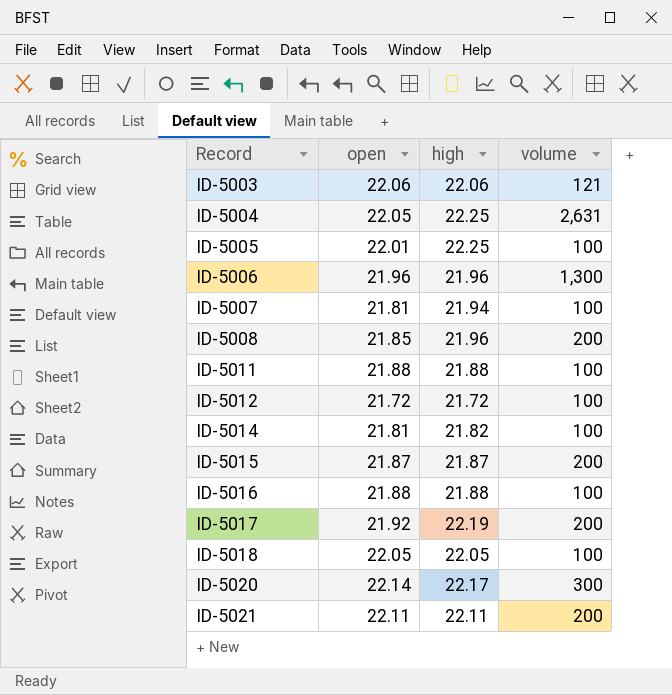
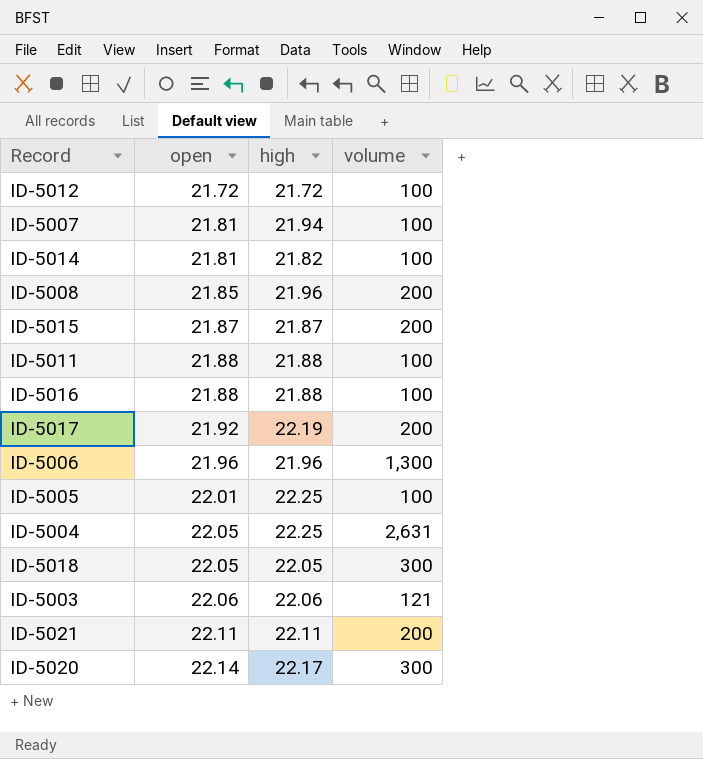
row order: Record ascending -> open ascending
ID-5018 | volume: 100 -> 300

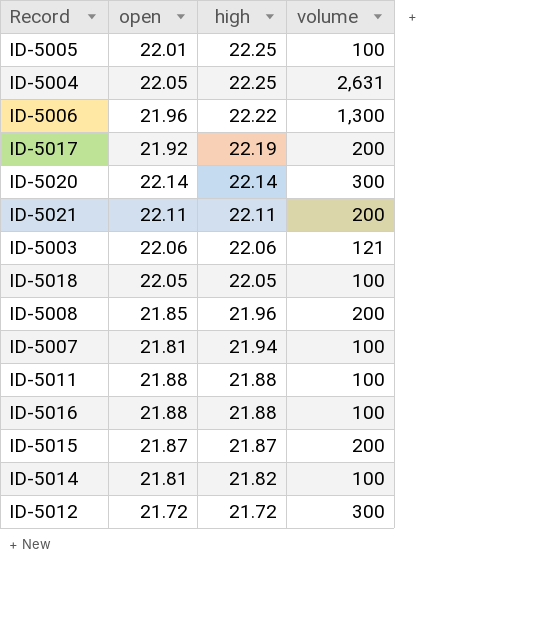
row order: open ascending -> high descending
ID-5006 | high: 21.96 -> 22.22
ID-5020 | high: 22.17 -> 22.14
ID-5018 | volume: 300 -> 100
ID-5012 | volume: 100 -> 300

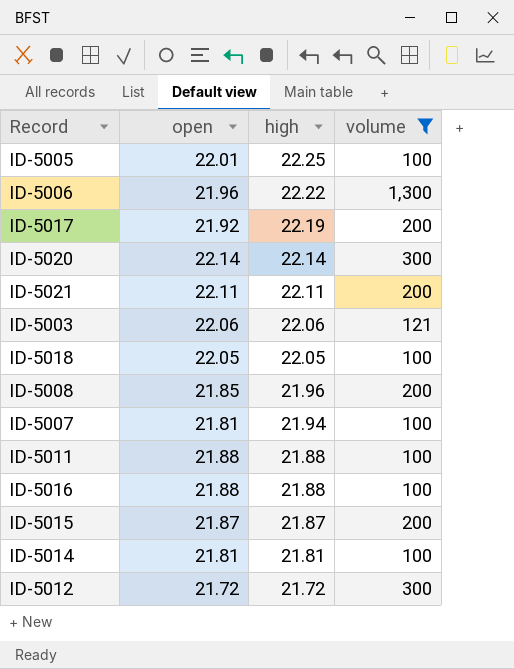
filter: none -> volume != 2,631
ID-5014 | high: 21.82 -> 21.81

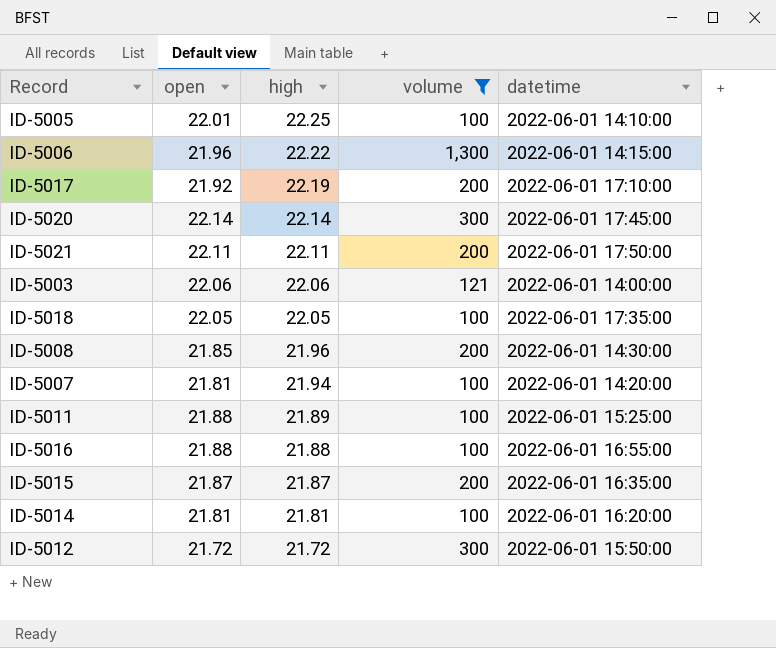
column datetime | position: none -> 5
ID-5011 | high: 21.88 -> 21.89

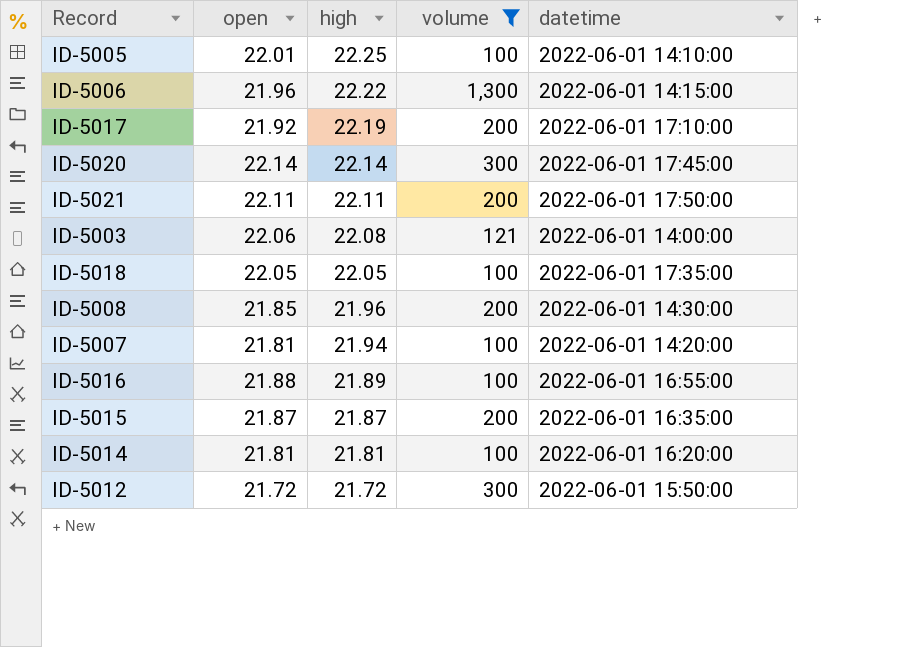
row ID-5011: 21.88 | 21.89 | 100 | 2022-06-01 15:25:00 -> none
ID-5003 | high: 22.06 -> 22.08
ID-5016 | high: 21.88 -> 21.89

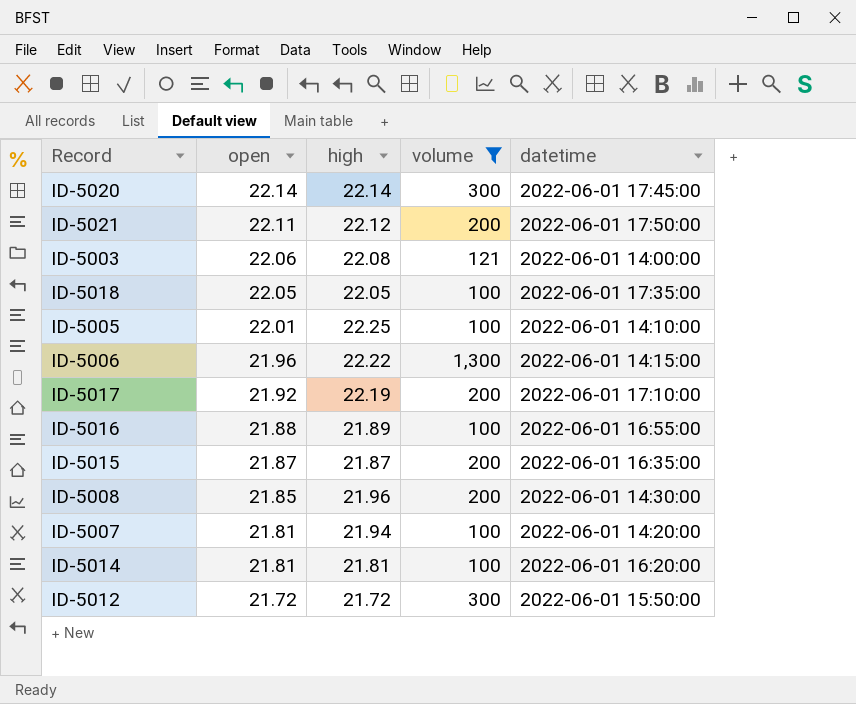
row order: high descending -> open descending
ID-5021 | high: 22.11 -> 22.12

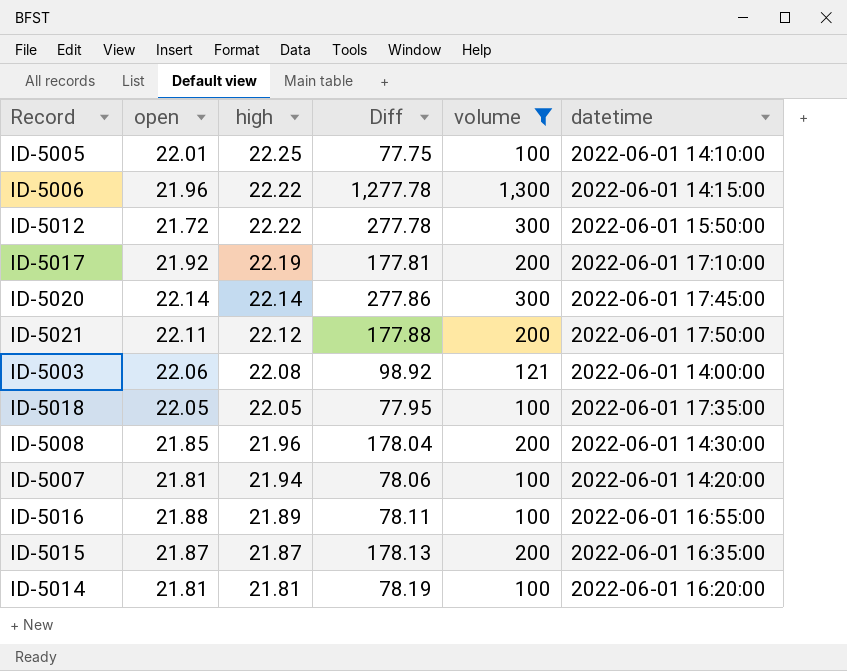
row order: open descending -> high descending
column Diff | formula: none -> [volume] - [high]
ID-5012 | high: 21.72 -> 22.22

